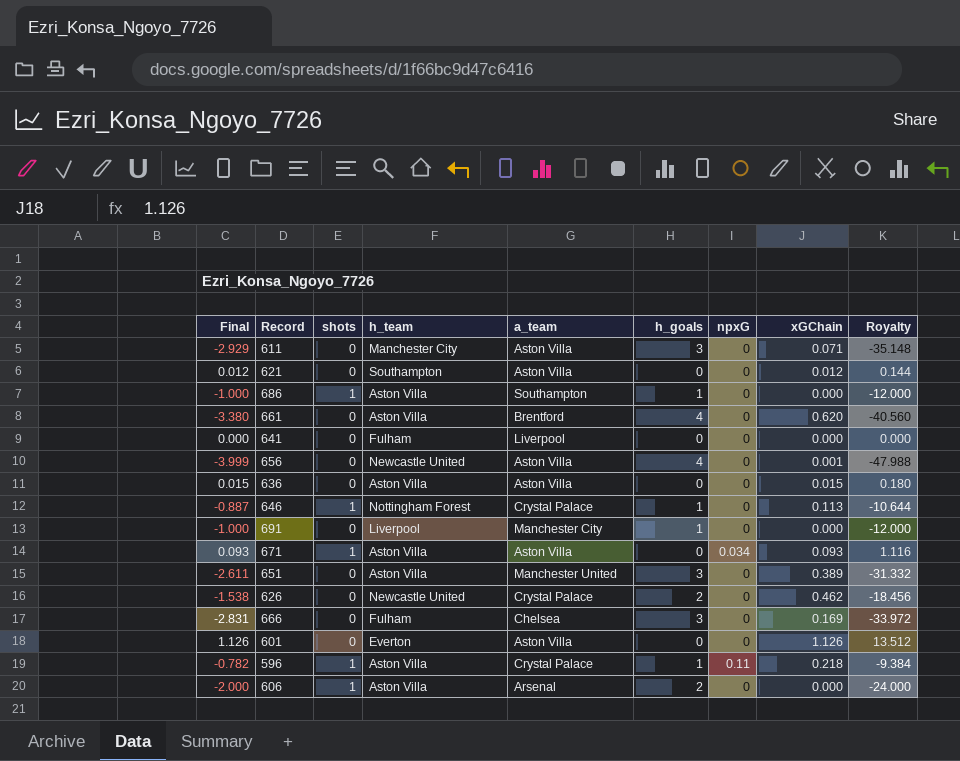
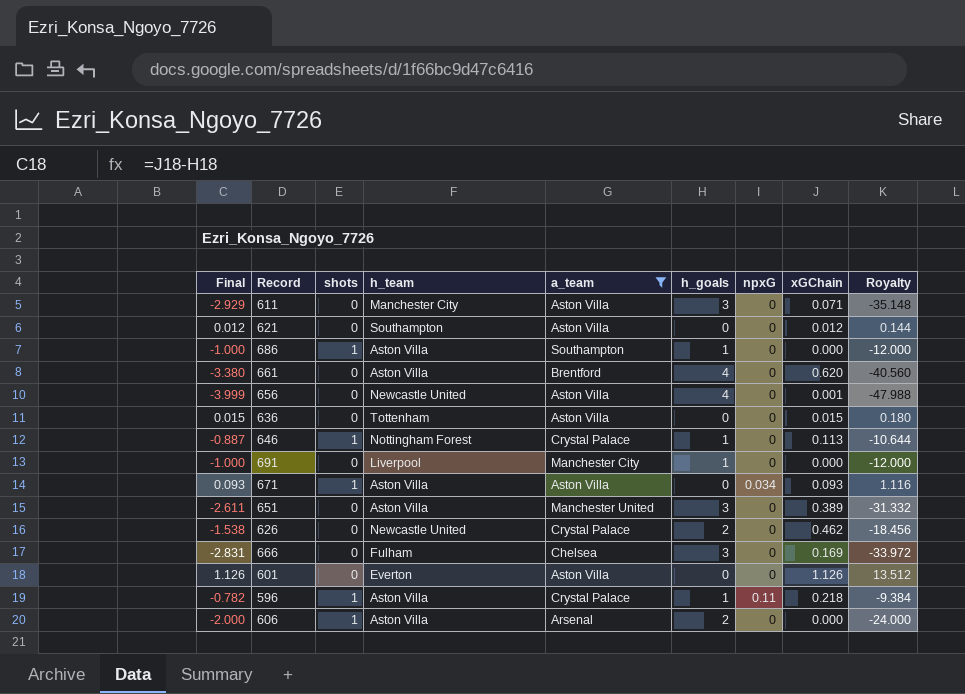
filter: none -> a_team != Liverpool
636 | h_team: Aston Villa -> Tottenham

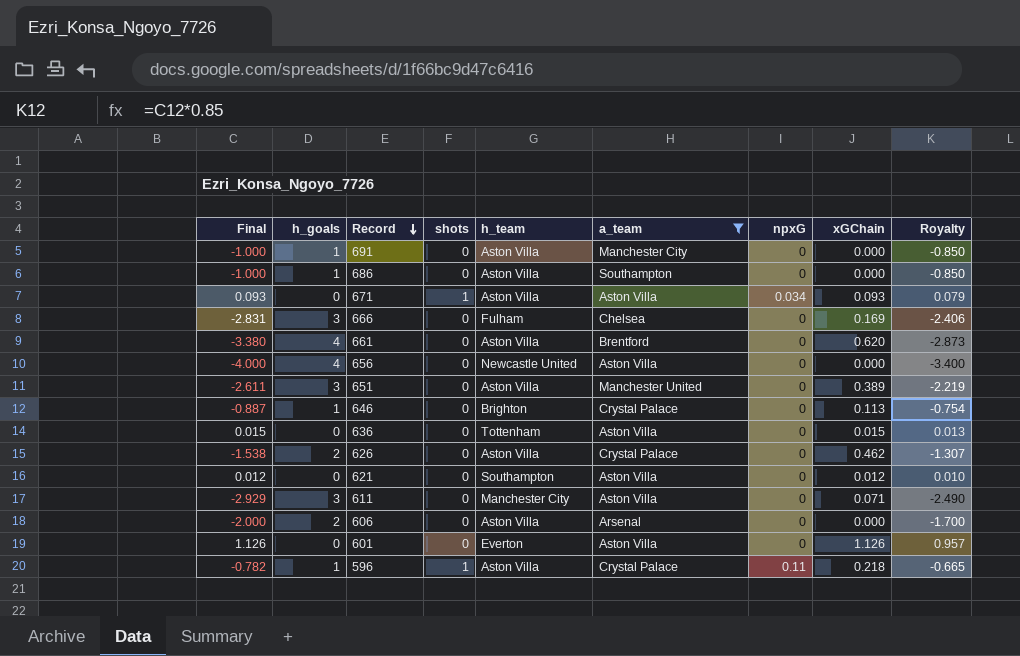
row order: none -> Record descending
column h_goals | position: 6 -> 2
column Royalty | formula: [Final] * 12 -> [Final] * 0.85
691 | h_team: Liverpool -> Aston Villa
686 | shots: 1 -> 0
656 | Final: -3.999 -> -4.000
656 | xGChain: 0.001 -> 0.000
646 | shots: 1 -> 0
646 | h_team: Nottingham Forest -> Brighton
626 | h_team: Newcastle United -> Aston Villa
606 | shots: 1 -> 0

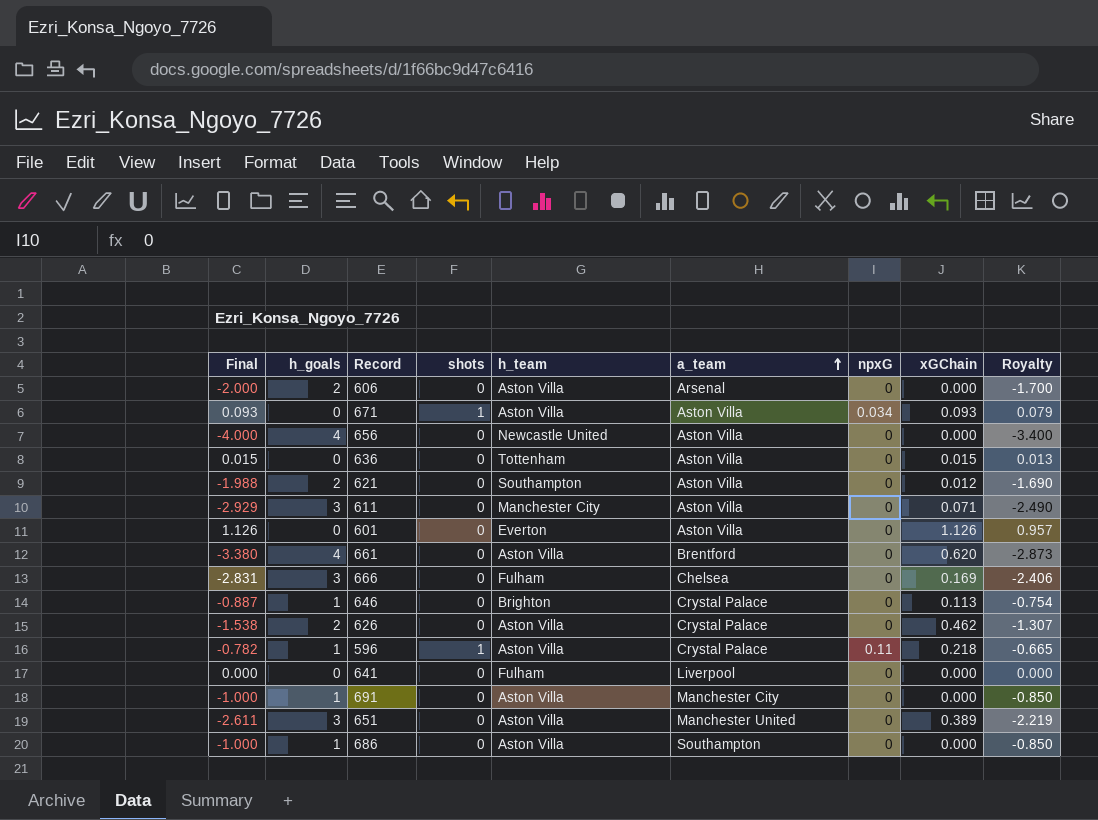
filter: a_team != Liverpool -> none
row order: Record descending -> a_team ascending
621 | Final: 0.012 -> -1.988
621 | h_goals: 0 -> 2
621 | Royalty: 0.010 -> -1.690

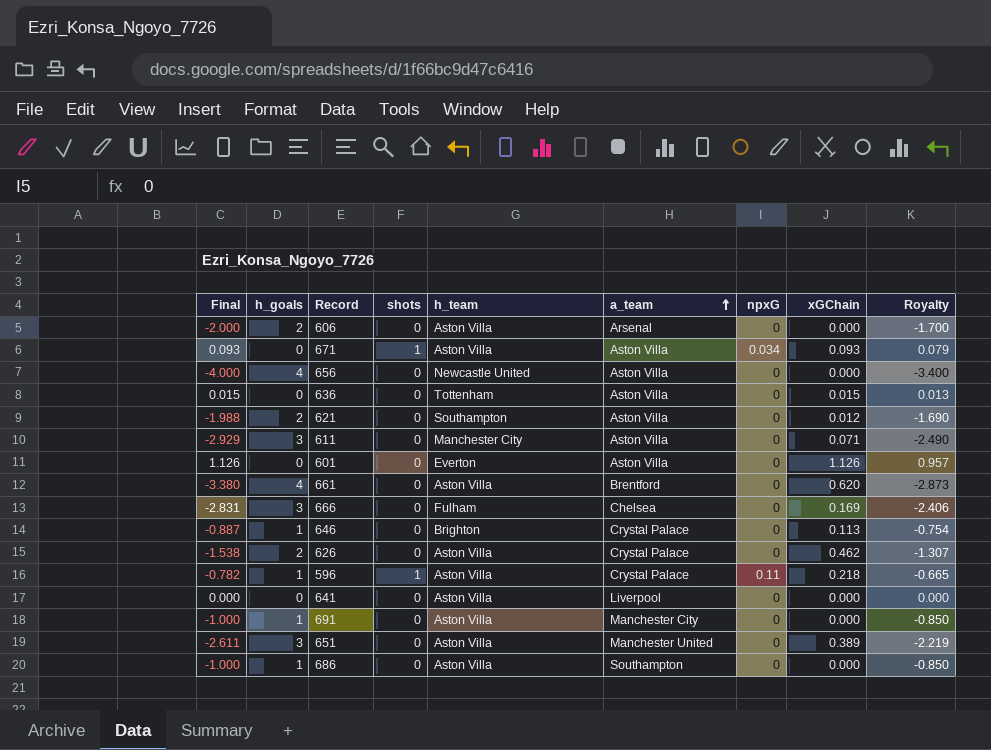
641 | h_team: Fulham -> Aston Villa

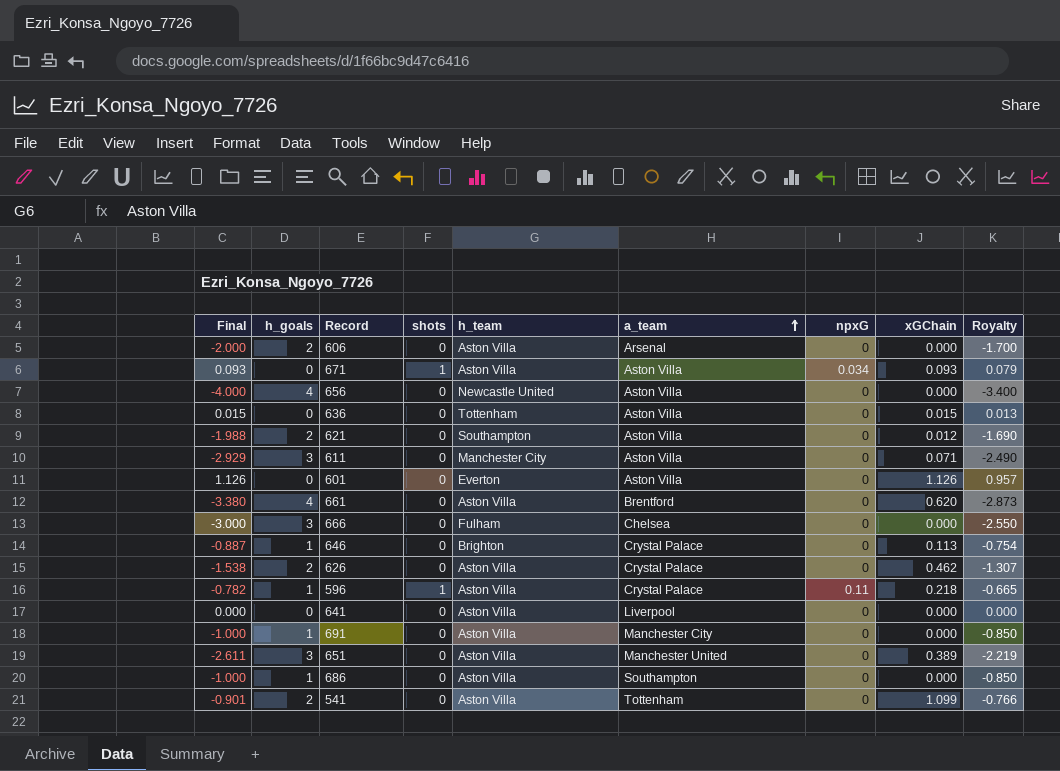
666 | Final: -2.831 -> -3.000
666 | xGChain: 0.169 -> 0.000
666 | Royalty: -2.406 -> -2.550
row 541: none -> -0.901 | 2 | 0 | Aston Villa | Tottenham | 0 | 1.099 | -0.766

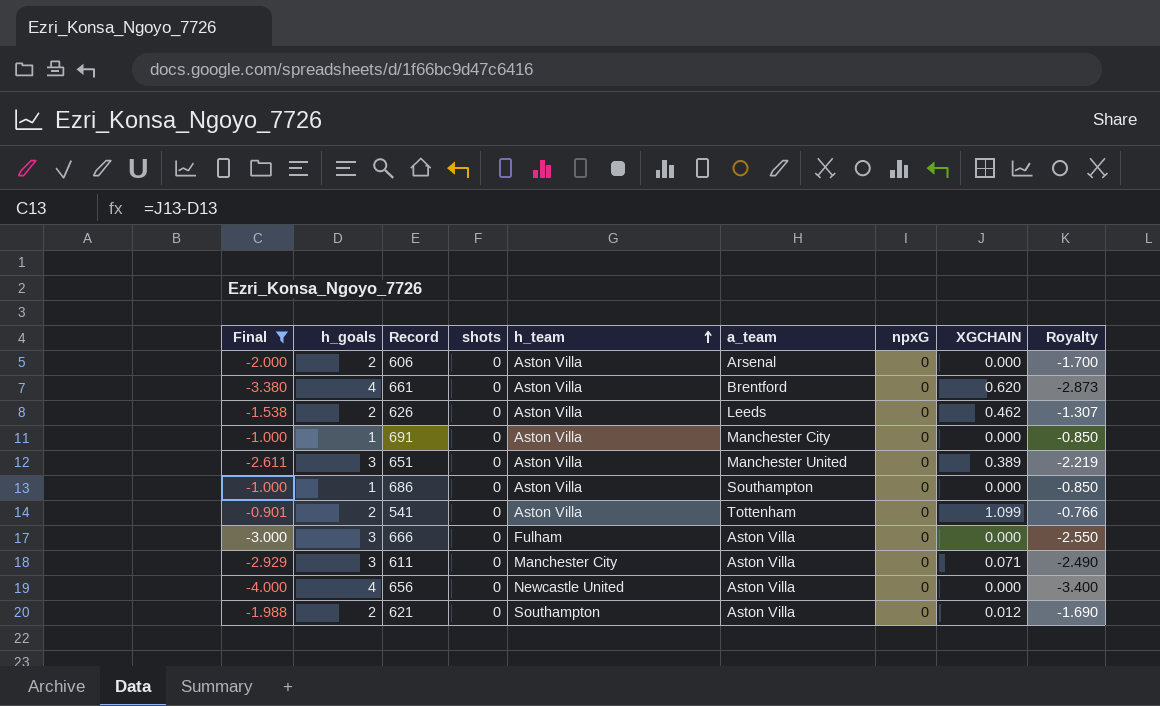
filter: none -> Final <= -0.901
row order: a_team ascending -> h_team ascending
column name: xGChain -> XGCHAIN
626 | a_team: Crystal Palace -> Leeds
666 | a_team: Chelsea -> Aston Villa

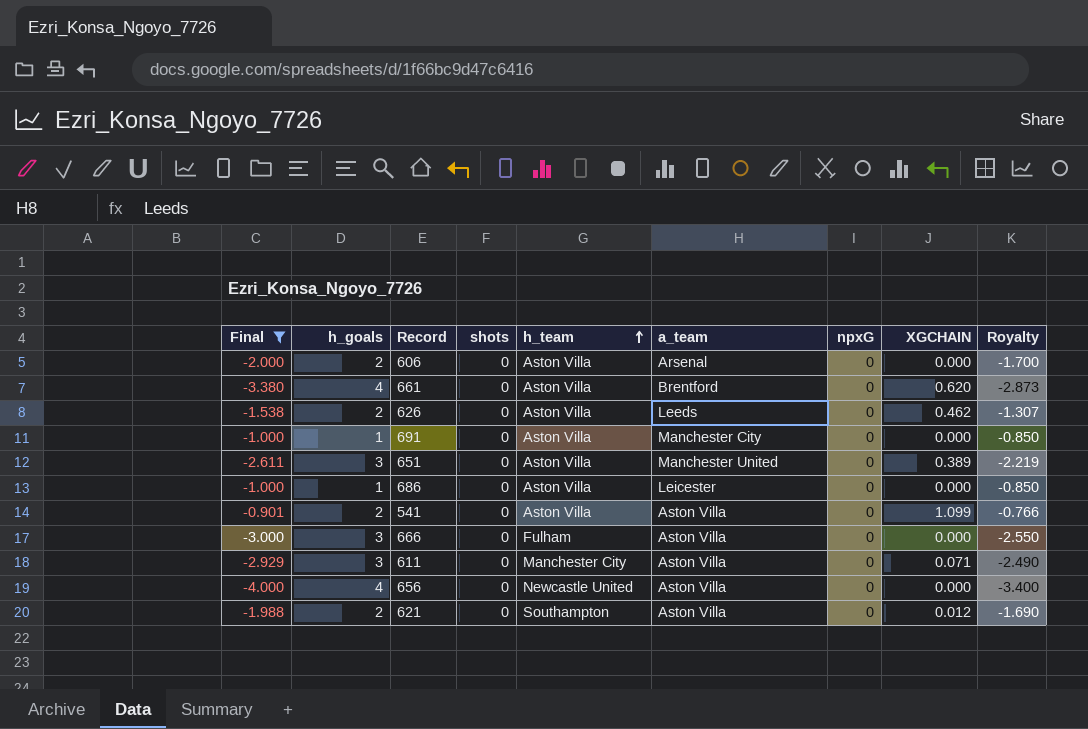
686 | a_team: Southampton -> Leicester
541 | a_team: Tottenham -> Aston Villa

